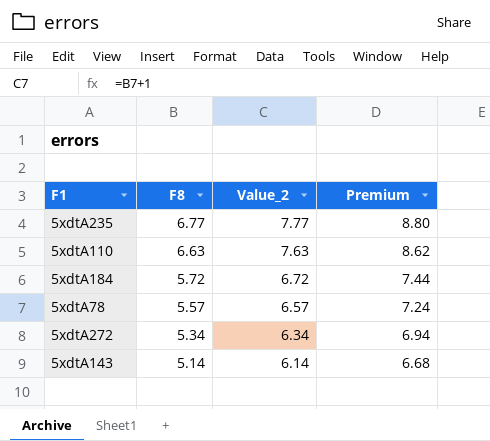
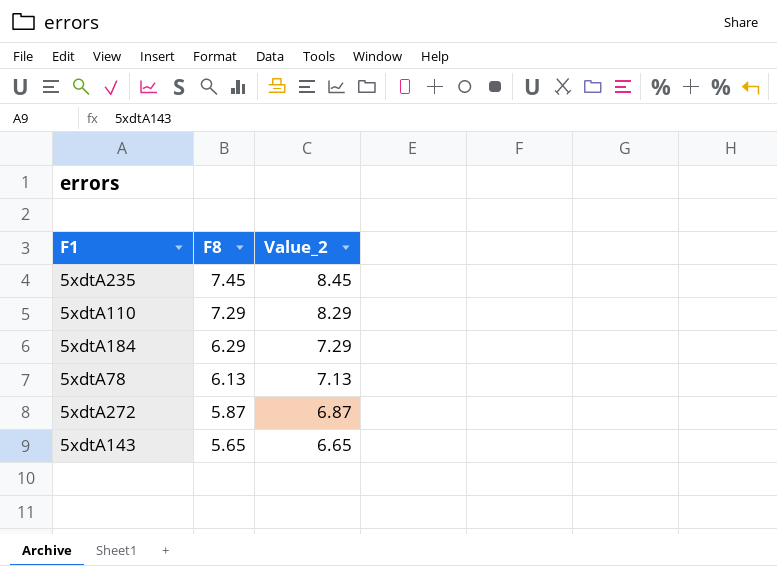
column Premium | formula: [F8] * 1.3 -> none
5xdtA235 | F8: 6.77 -> 7.45
5xdtA235 | Value_2: 7.77 -> 8.45
5xdtA110 | F8: 6.63 -> 7.29
5xdtA110 | Value_2: 7.63 -> 8.29
5xdtA184 | F8: 5.72 -> 6.29
5xdtA184 | Value_2: 6.72 -> 7.29
5xdtA78 | F8: 5.57 -> 6.13
5xdtA78 | Value_2: 6.57 -> 7.13
5xdtA272 | F8: 5.34 -> 5.87
5xdtA272 | Value_2: 6.34 -> 6.87
5xdtA143 | F8: 5.14 -> 5.65
5xdtA143 | Value_2: 6.14 -> 6.65

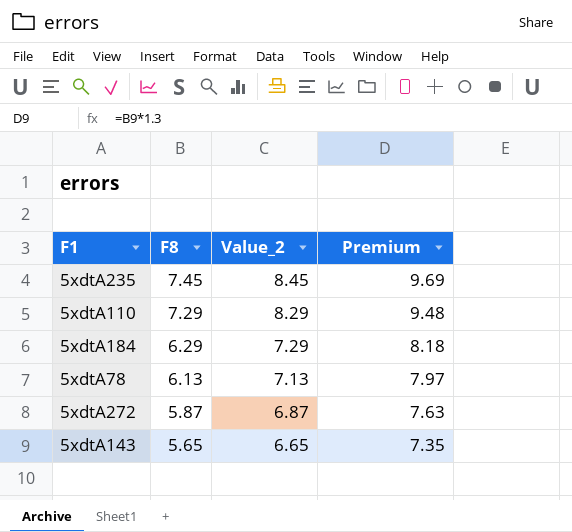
column Premium | formula: none -> [F8] * 1.3

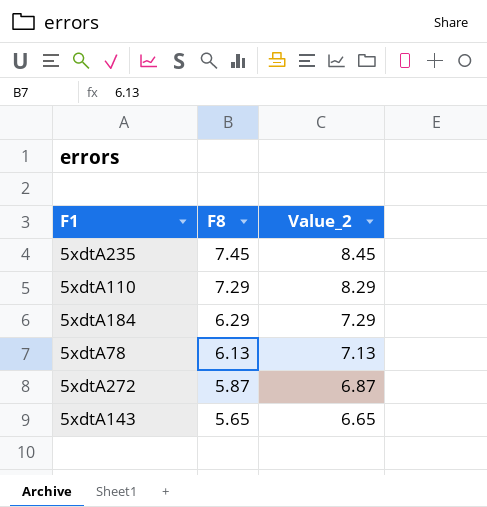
column Premium | formula: [F8] * 1.3 -> none

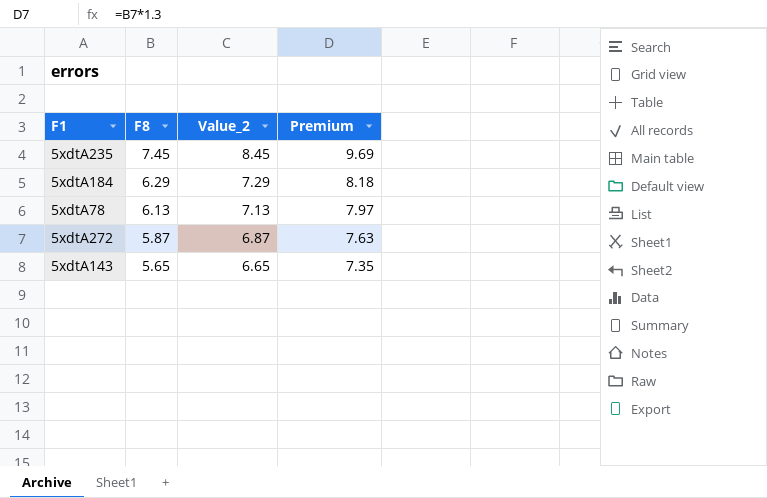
column Premium | formula: none -> [F8] * 1.3
row 5xdtA110: 7.29 | 8.29 -> none

